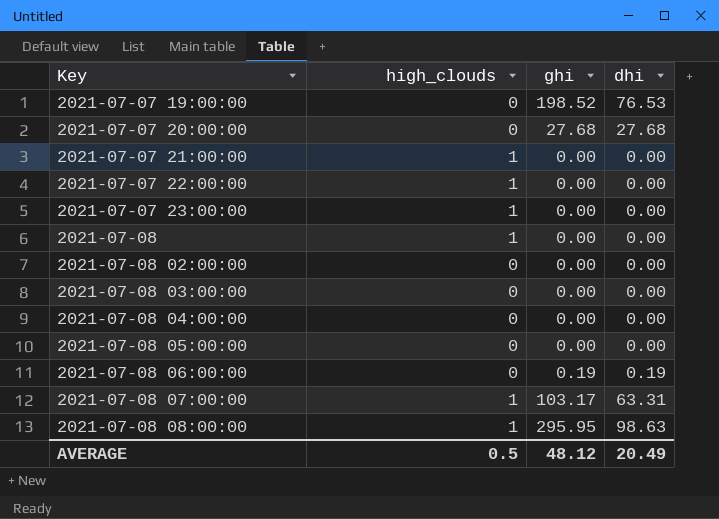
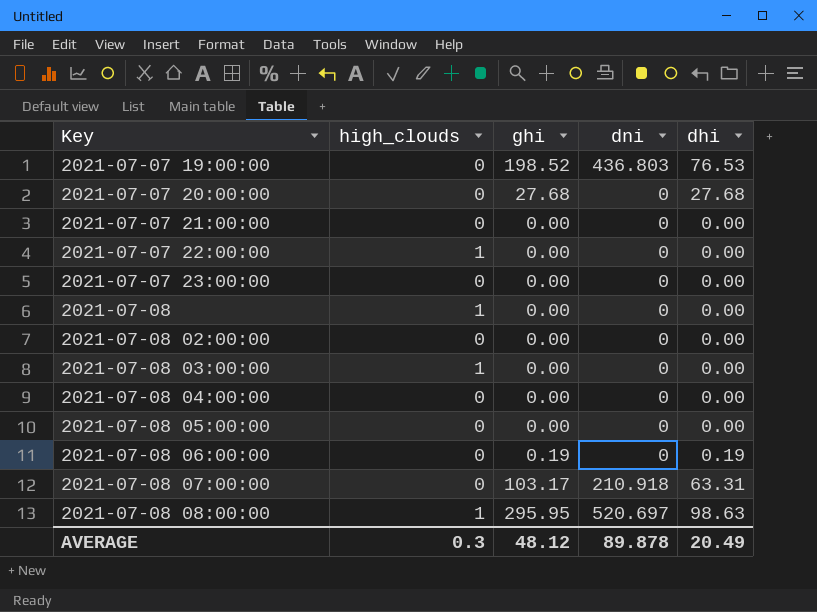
column dni | position: none -> 4
2021-07-07 21:00:00 | high_clouds: 1 -> 0
2021-07-07 23:00:00 | high_clouds: 1 -> 0
2021-07-08 03:00:00 | high_clouds: 0 -> 1
2021-07-08 07:00:00 | high_clouds: 1 -> 0
AVERAGE | high_clouds: 0.5 -> 0.3

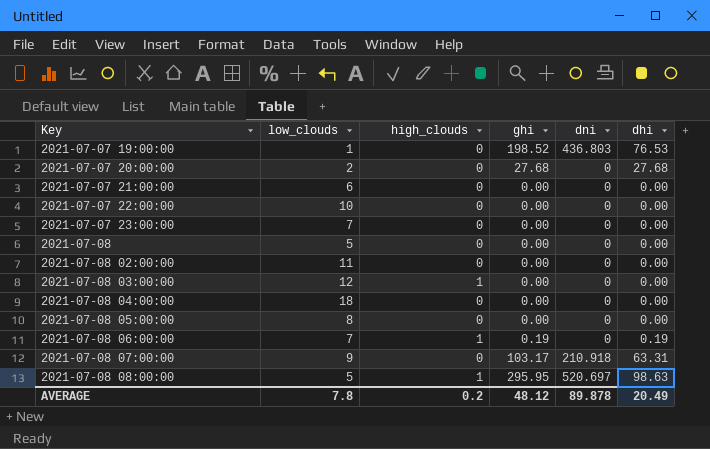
column low_clouds | position: none -> 2
2021-07-07 22:00:00 | high_clouds: 1 -> 0
2021-07-08 | high_clouds: 1 -> 0
2021-07-08 06:00:00 | high_clouds: 0 -> 1
AVERAGE | high_clouds: 0.3 -> 0.2

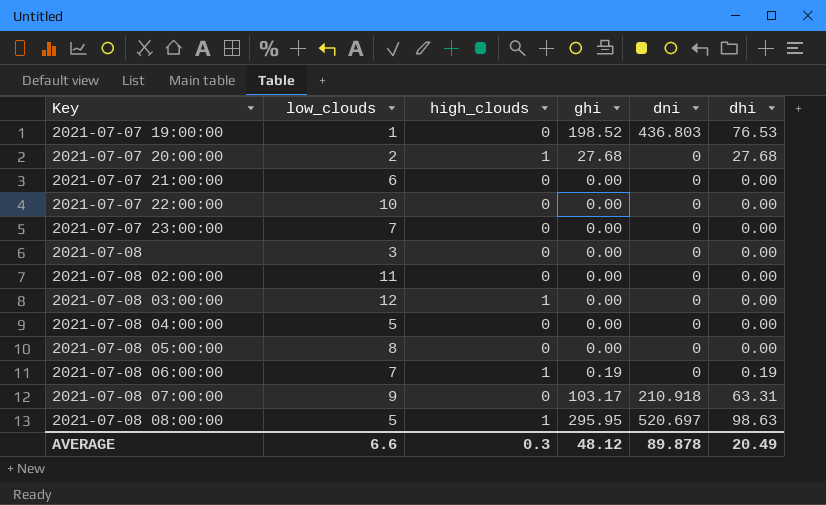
2021-07-07 20:00:00 | high_clouds: 0 -> 1
2021-07-08 | low_clouds: 5 -> 3
2021-07-08 04:00:00 | low_clouds: 18 -> 5
AVERAGE | low_clouds: 7.8 -> 6.6
AVERAGE | high_clouds: 0.2 -> 0.3

